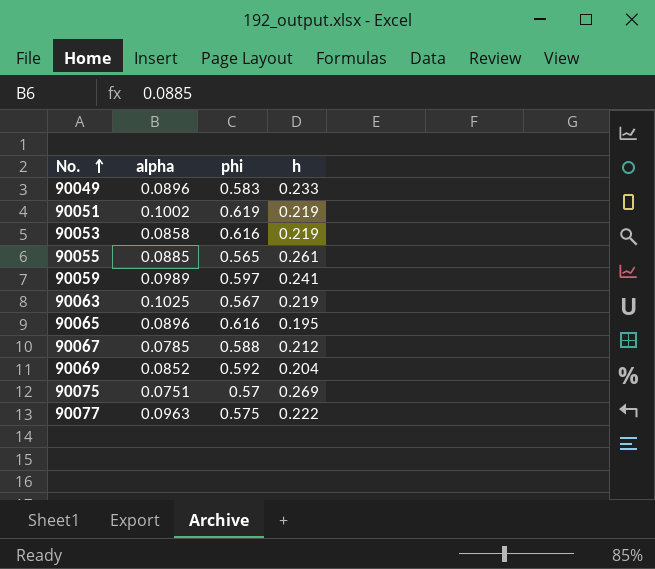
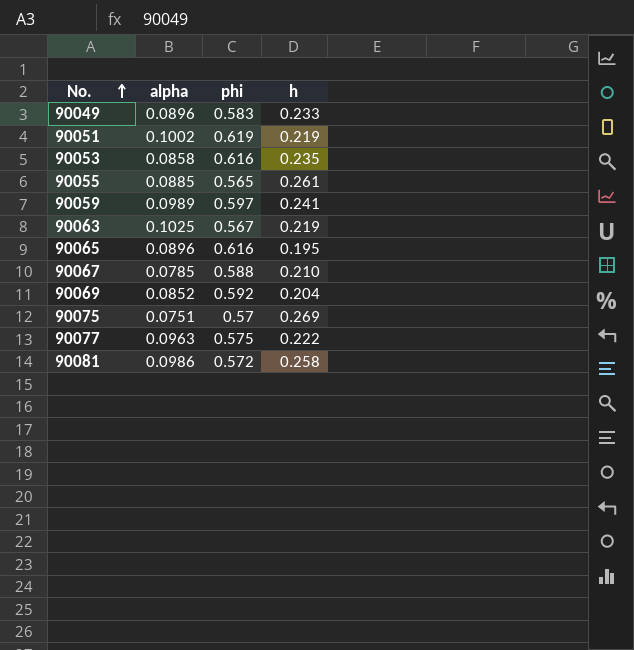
90053 | h: 0.219 -> 0.235
90067 | h: 0.212 -> 0.210
row 90081: none -> 0.0986 | 0.572 | 0.258

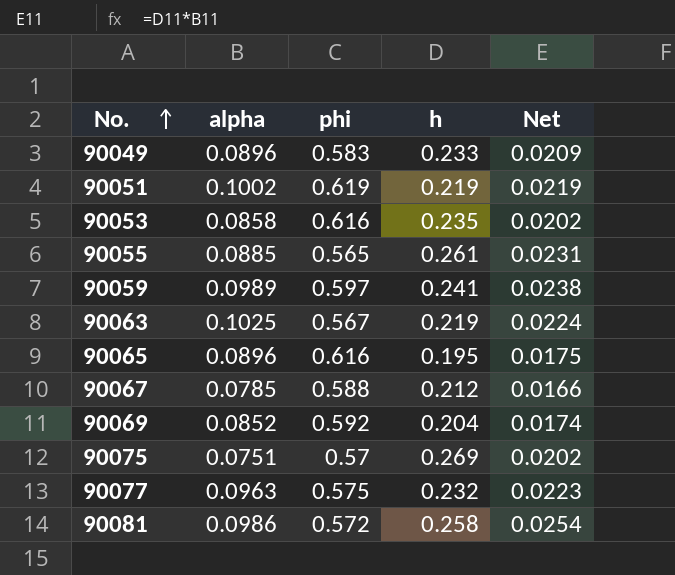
column Net | formula: none -> [alpha] * [h]
90067 | h: 0.210 -> 0.212
90077 | h: 0.222 -> 0.232

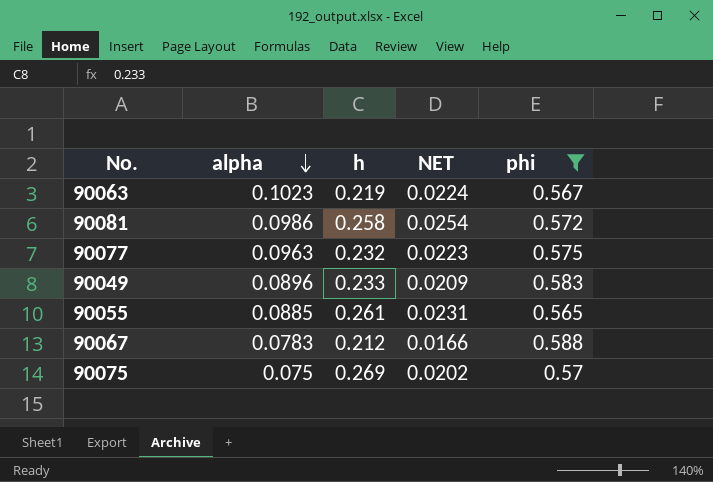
filter: none -> phi <= 0.588
row order: No. ascending -> alpha descending
column name: Net -> NET
column phi | position: 3 -> 5
90063 | alpha: 0.1025 -> 0.1023
90067 | alpha: 0.0785 -> 0.0783
90075 | alpha: 0.0751 -> 0.075

